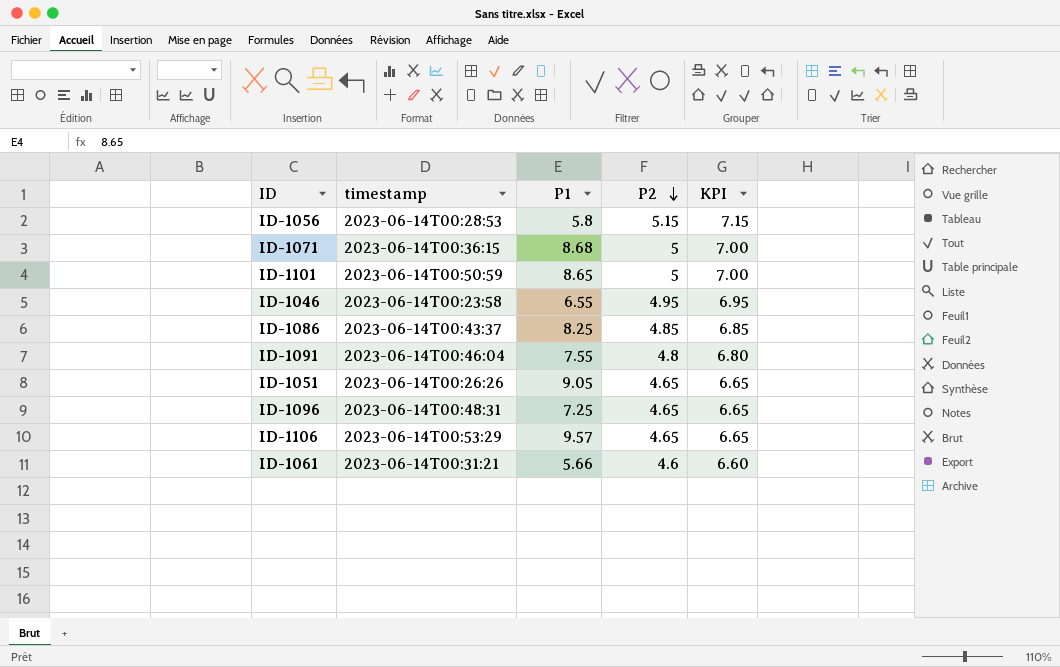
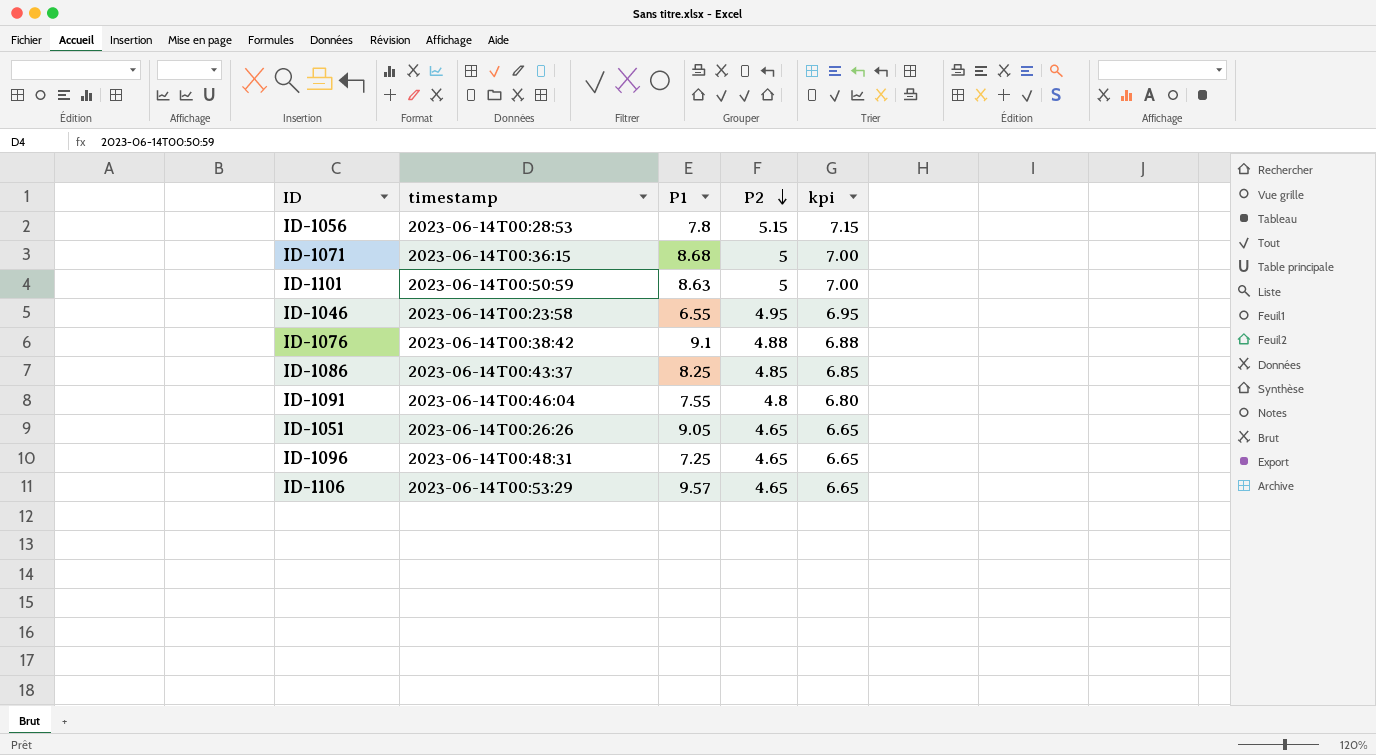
column name: KPI -> kpi
row ID-1061: 2023-06-14T00:31:21 | 5.66 | 4.6 | 6.60 -> none
ID-1056 | P1: 5.8 -> 7.8
ID-1101 | P1: 8.65 -> 8.63
row ID-1076: none -> 2023-06-14T00:38:42 | 9.1 | 4.88 | 6.88

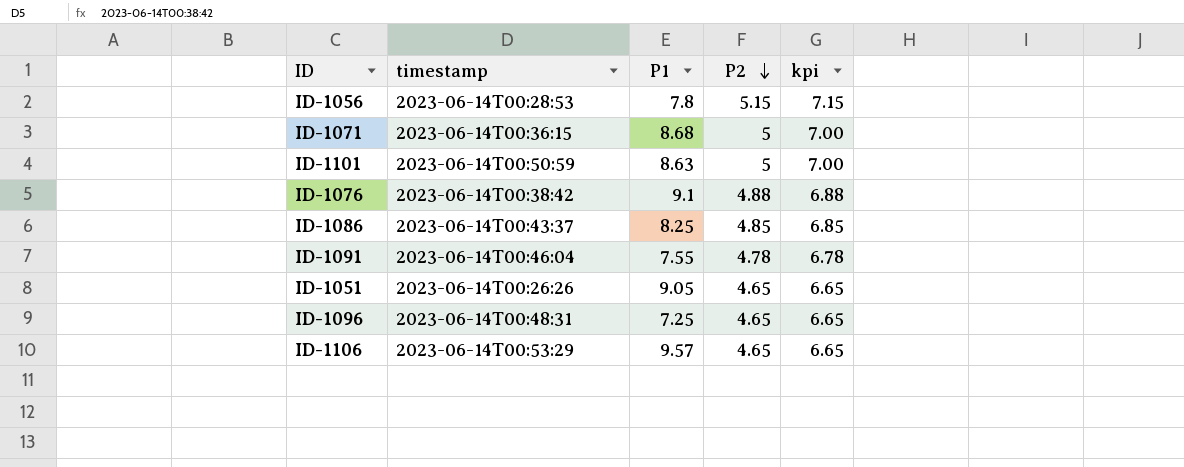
row ID-1046: 2023-06-14T00:23:58 | 6.55 | 4.95 | 6.95 -> none
ID-1091 | P2: 4.8 -> 4.78
ID-1091 | kpi: 6.80 -> 6.78

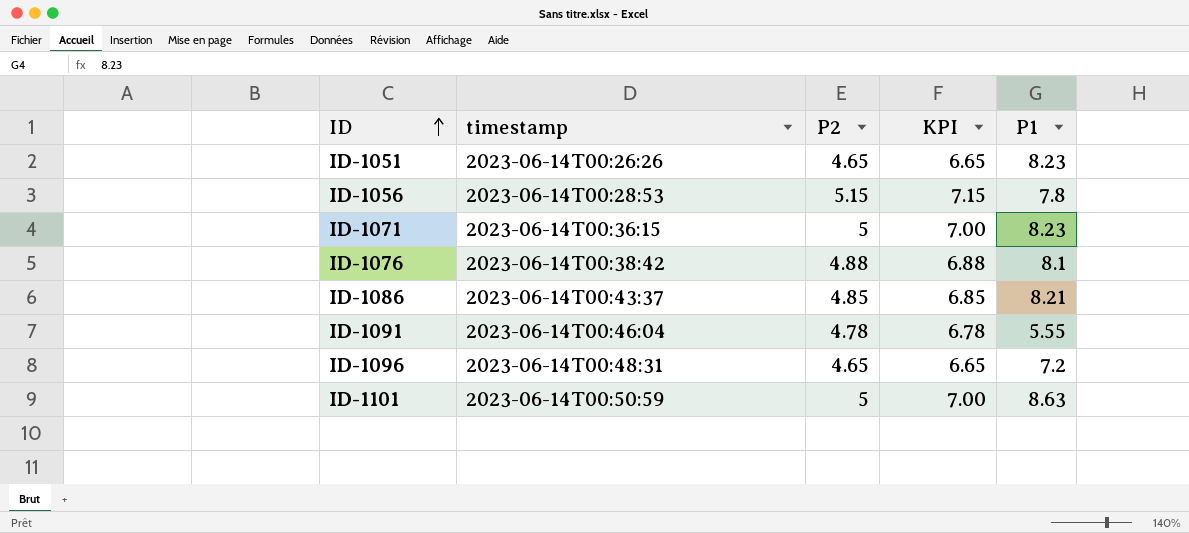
row order: P2 descending -> ID ascending
column name: kpi -> KPI
column P1 | position: 3 -> 5
row ID-1106: 2023-06-14T00:53:29 | 9.57 | 4.65 | 6.65 -> none
ID-1051 | P1: 9.05 -> 8.23
ID-1071 | P1: 8.68 -> 8.23
ID-1076 | P1: 9.1 -> 8.1
ID-1086 | P1: 8.25 -> 8.21
ID-1091 | P1: 7.55 -> 5.55
ID-1096 | P1: 7.25 -> 7.2

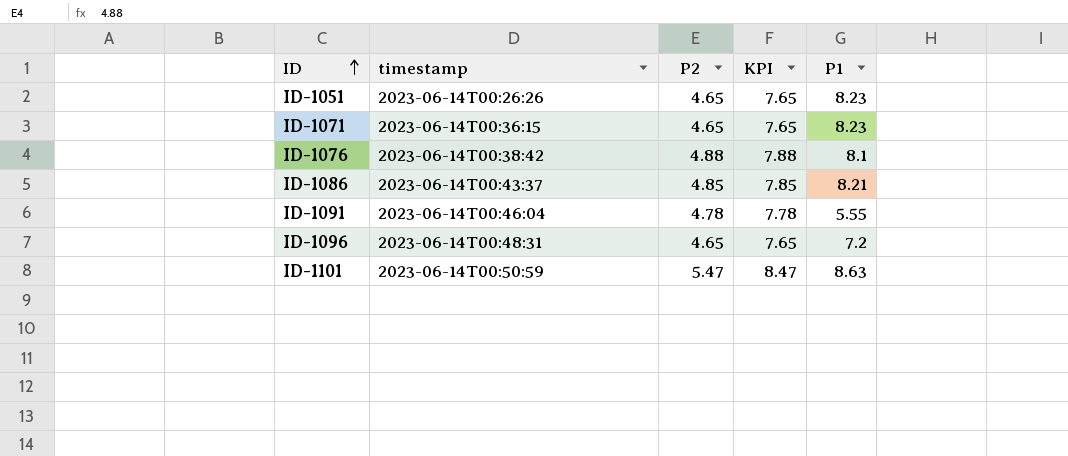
column KPI | formula: [P2] + 2 -> [P2] + 3
row ID-1056: 2023-06-14T00:28:53 | 5.15 | 7.15 | 7.8 -> none
ID-1071 | P2: 5 -> 4.65
ID-1101 | P2: 5 -> 5.47

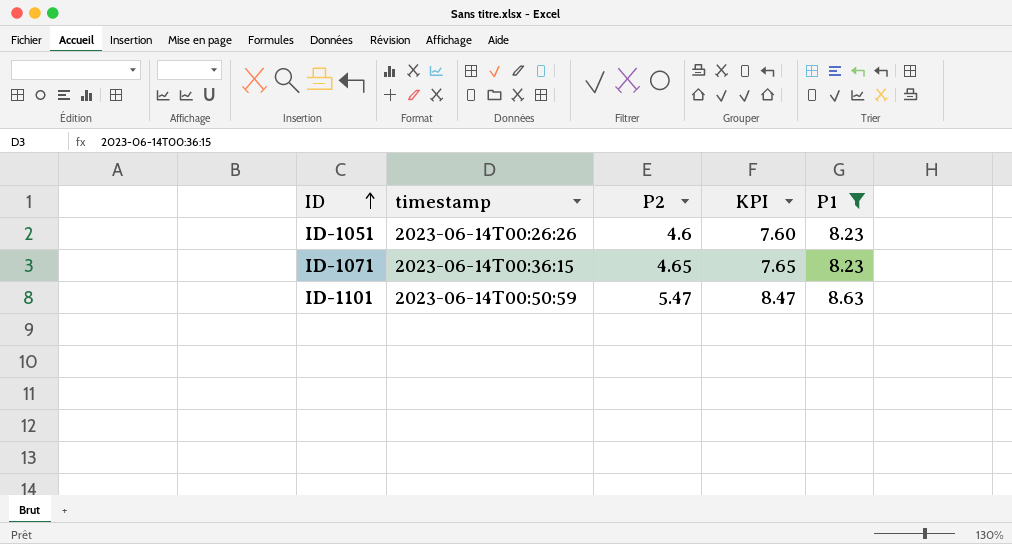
filter: none -> P1 >= 8.23
ID-1051 | P2: 4.65 -> 4.6
ID-1051 | KPI: 7.65 -> 7.60

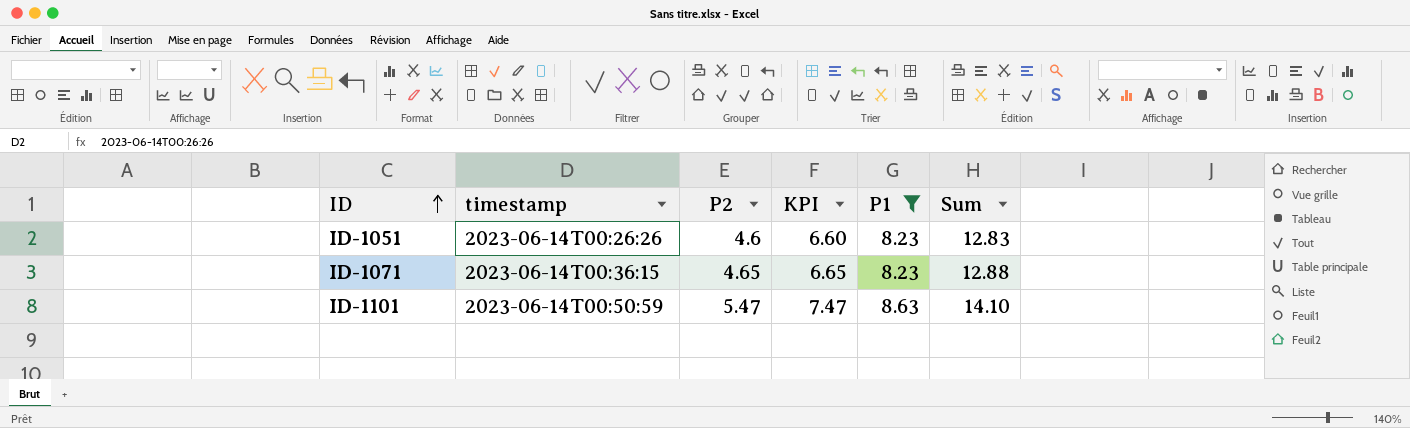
column KPI | formula: [P2] + 3 -> [P2] + 2
column Sum | formula: none -> [P2] + [P1]

